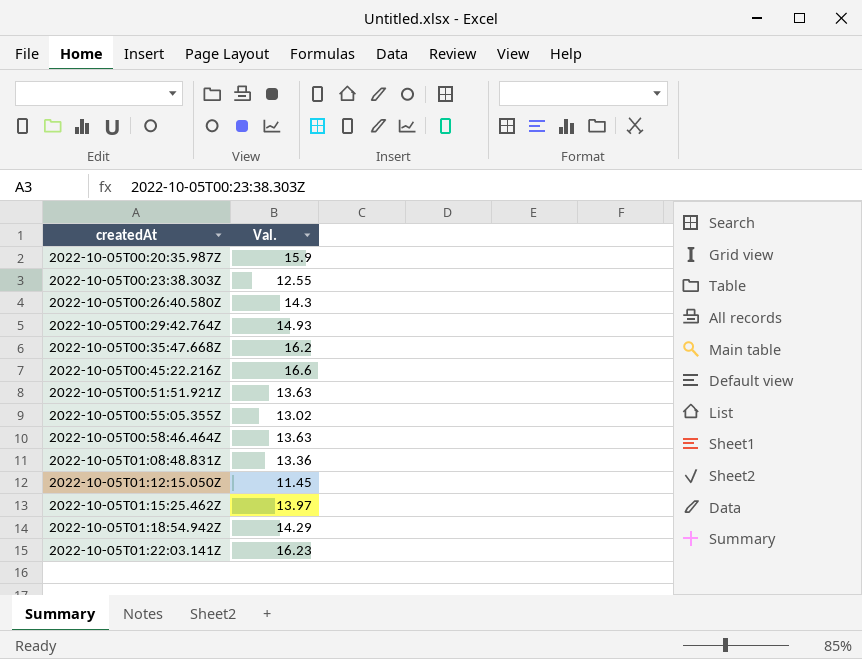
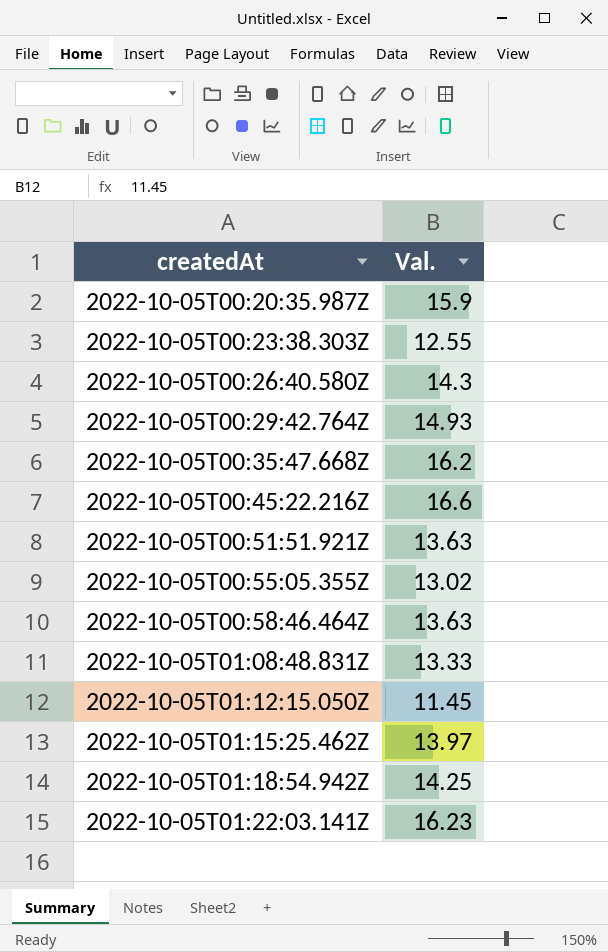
2022-10-05T01:08:48.831Z | Val.: 13.36 -> 13.33
2022-10-05T01:18:54.942Z | Val.: 14.29 -> 14.25

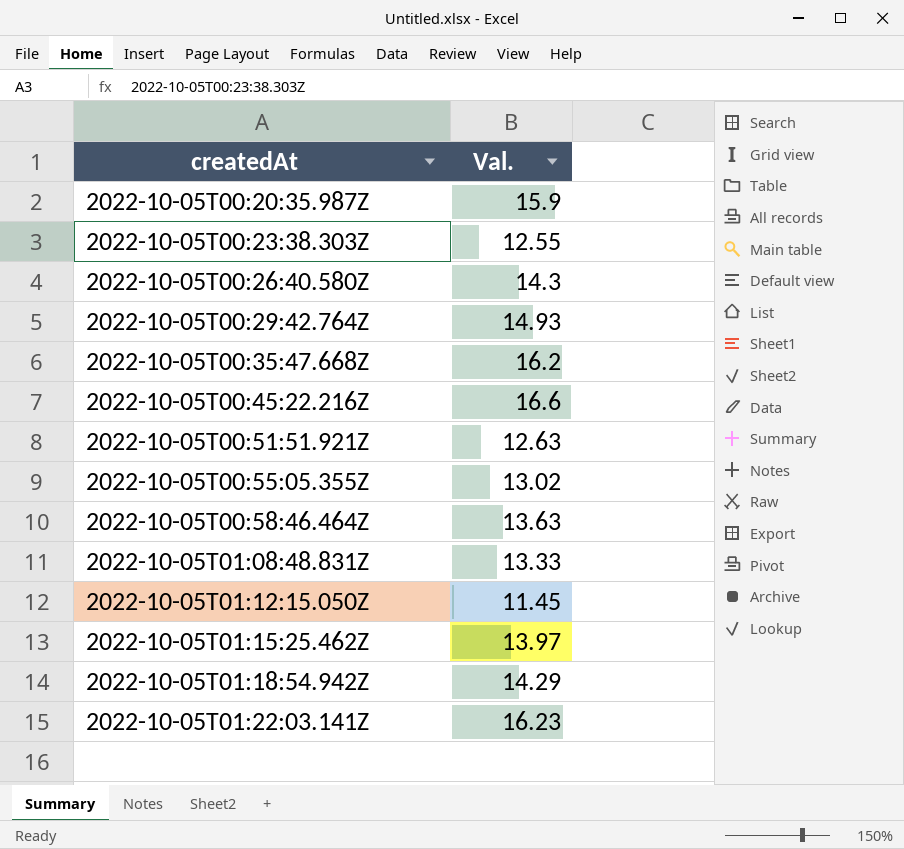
2022-10-05T00:51:51.921Z | Val.: 13.63 -> 12.63
2022-10-05T01:18:54.942Z | Val.: 14.25 -> 14.29

